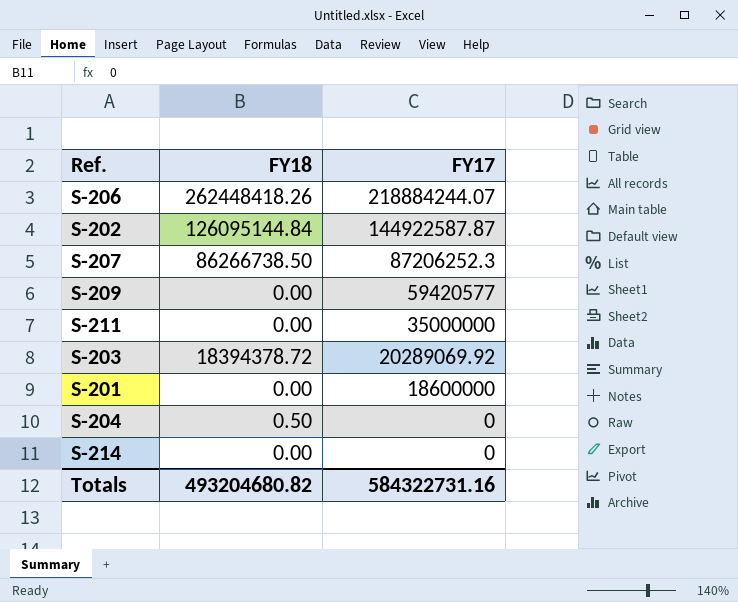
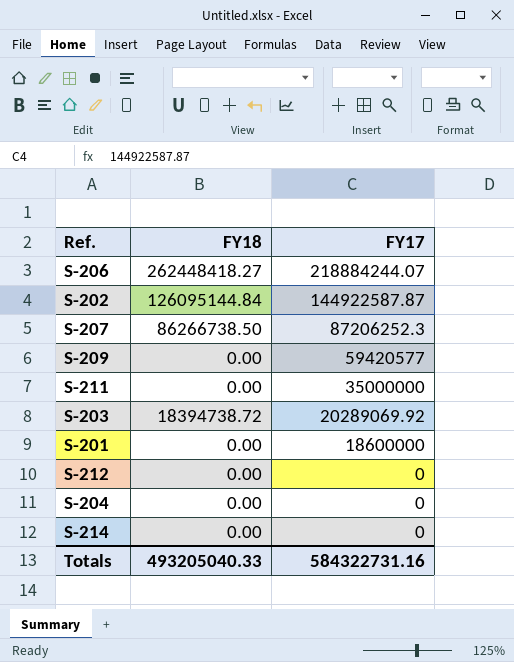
S-206 | FY18: 262448418.26 -> 262448418.27
S-203 | FY18: 18394378.72 -> 18394738.72
row S-212: none -> 0.00 | 0
S-204 | FY18: 0.50 -> 0.00
Totals | FY18: 493204680.82 -> 493205040.33

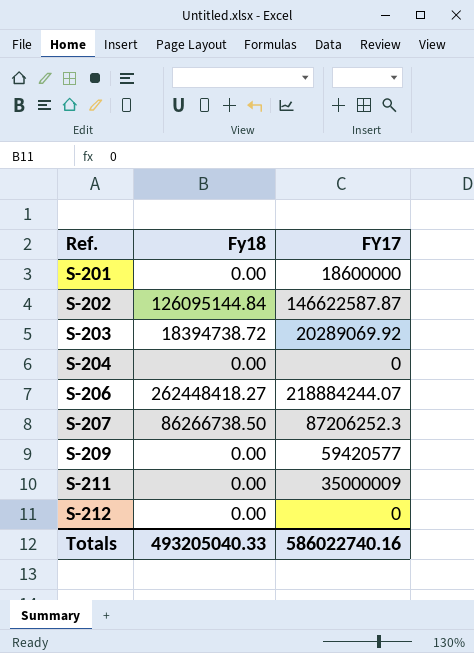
row order: FY17 descending -> Ref. ascending
column name: FY18 -> Fy18
row S-214: 0.00 | 0 -> none
S-202 | FY17: 144922587.87 -> 146622587.87
S-211 | FY17: 35000000 -> 35000009
Totals | FY17: 584322731.16 -> 586022740.16

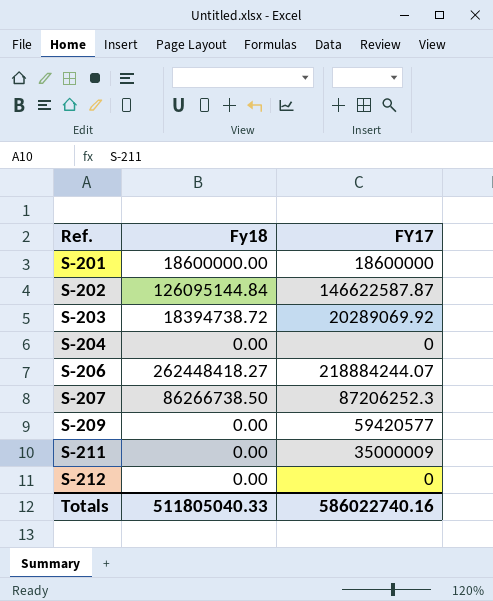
S-201 | Fy18: 0.00 -> 18600000.00
Totals | Fy18: 493205040.33 -> 511805040.33

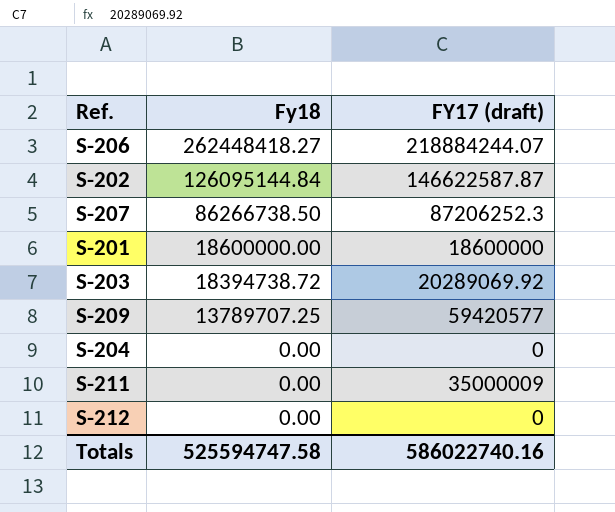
row order: Ref. ascending -> Fy18 descending
column name: FY17 -> FY17 (draft)
S-209 | Fy18: 0.00 -> 13789707.25
Totals | Fy18: 511805040.33 -> 525594747.58

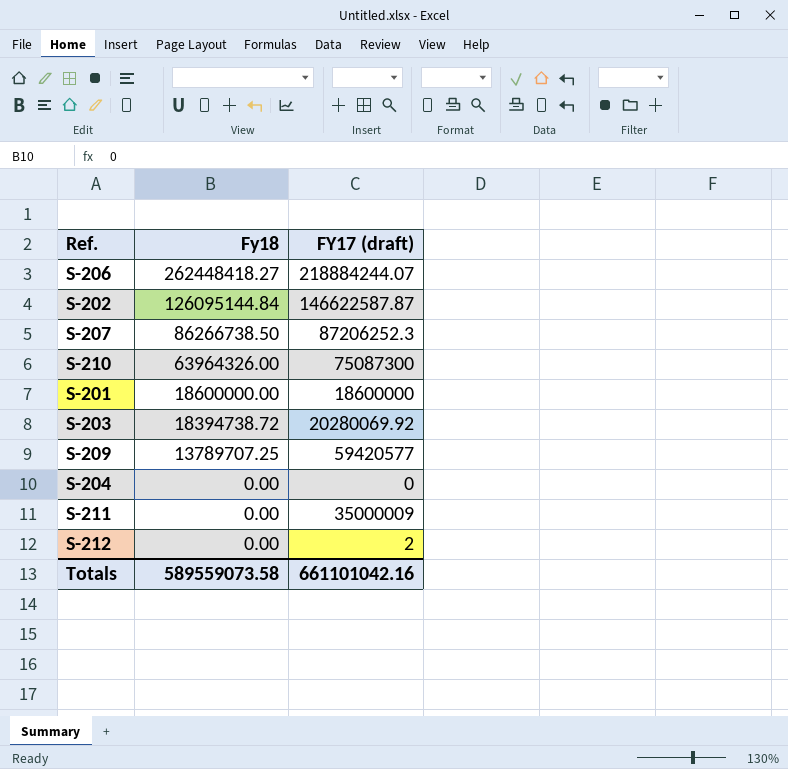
row S-210: none -> 63964326.00 | 75087300
S-203 | FY17 (draft): 20289069.92 -> 20280069.92
S-212 | FY17 (draft): 0 -> 2
Totals | Fy18: 525594747.58 -> 589559073.58
Totals | FY17 (draft): 586022740.16 -> 661101042.16

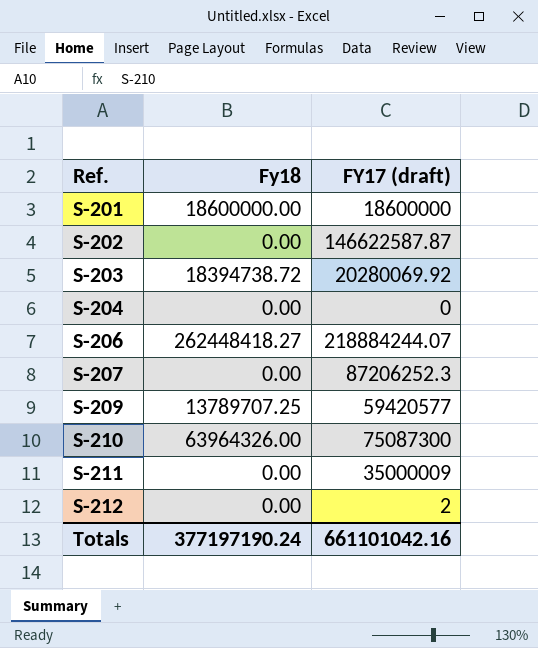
row order: Fy18 descending -> Ref. ascending
S-202 | Fy18: 126095144.84 -> 0.00
S-207 | Fy18: 86266738.50 -> 0.00
Totals | Fy18: 589559073.58 -> 377197190.24

